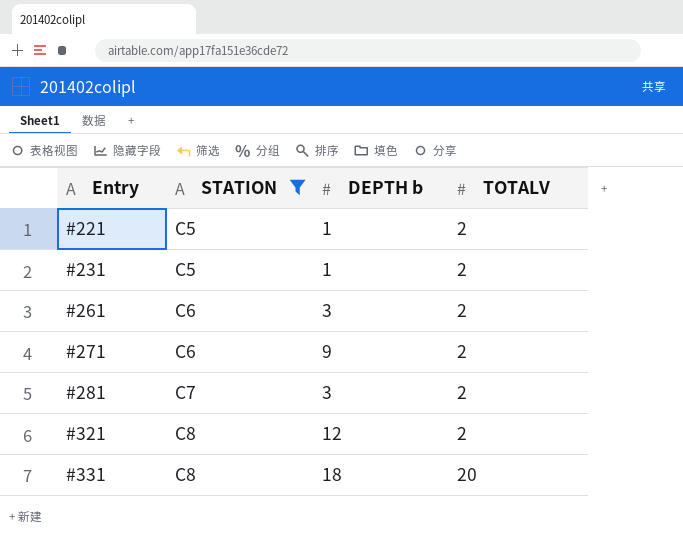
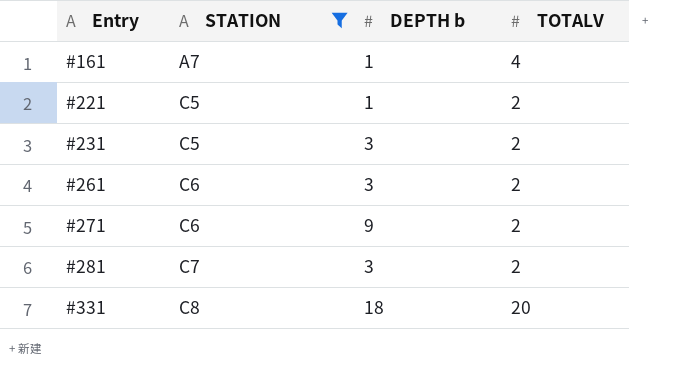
row #321: C8 | 12 | 2 -> none
row #161: none -> A7 | 1 | 4
#231 | DEPTH b: 1 -> 3

